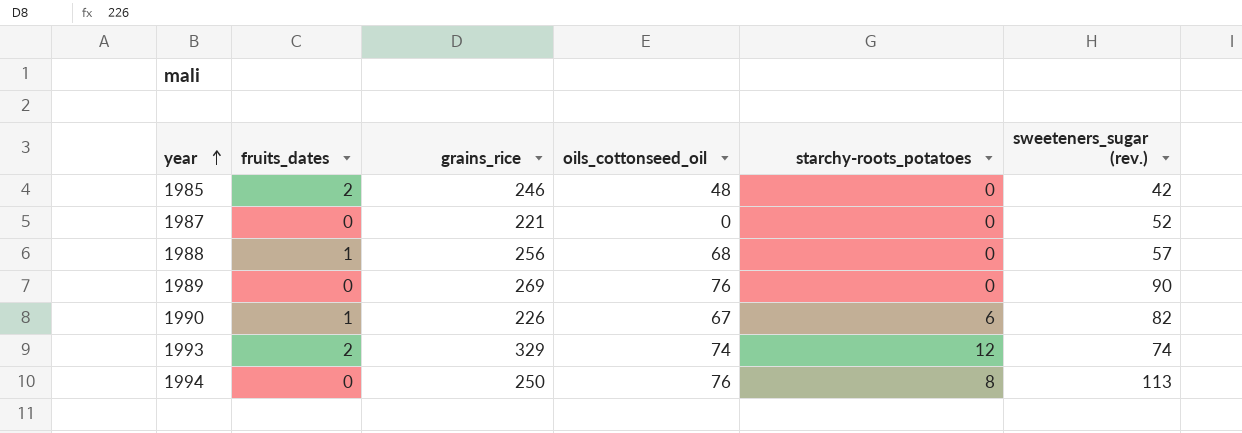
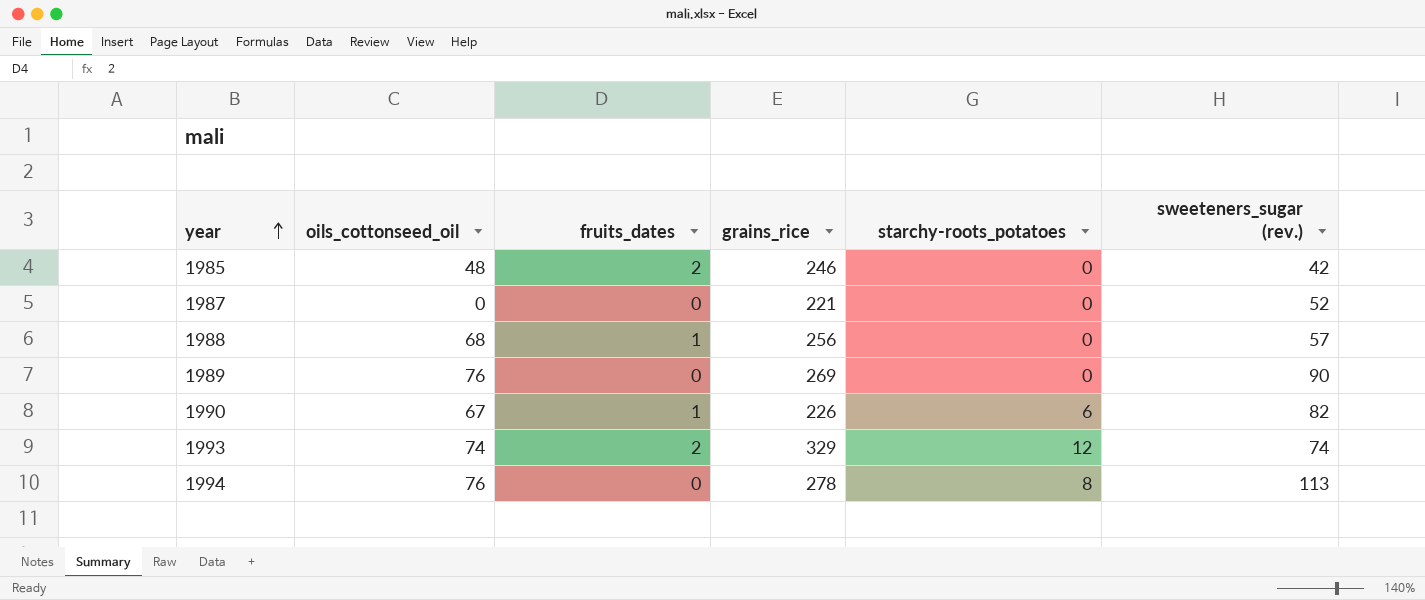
column oils_cottonseed_oil | position: 4 -> 2
1994 | grains_rice: 250 -> 278

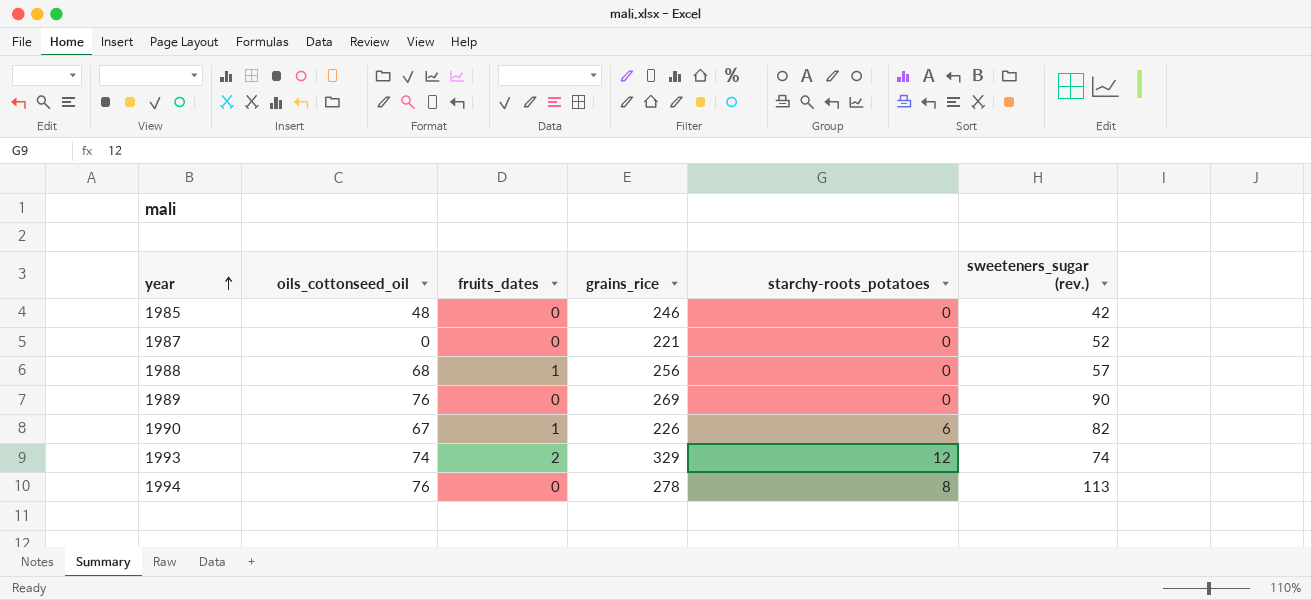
1985 | fruits_dates: 2 -> 0

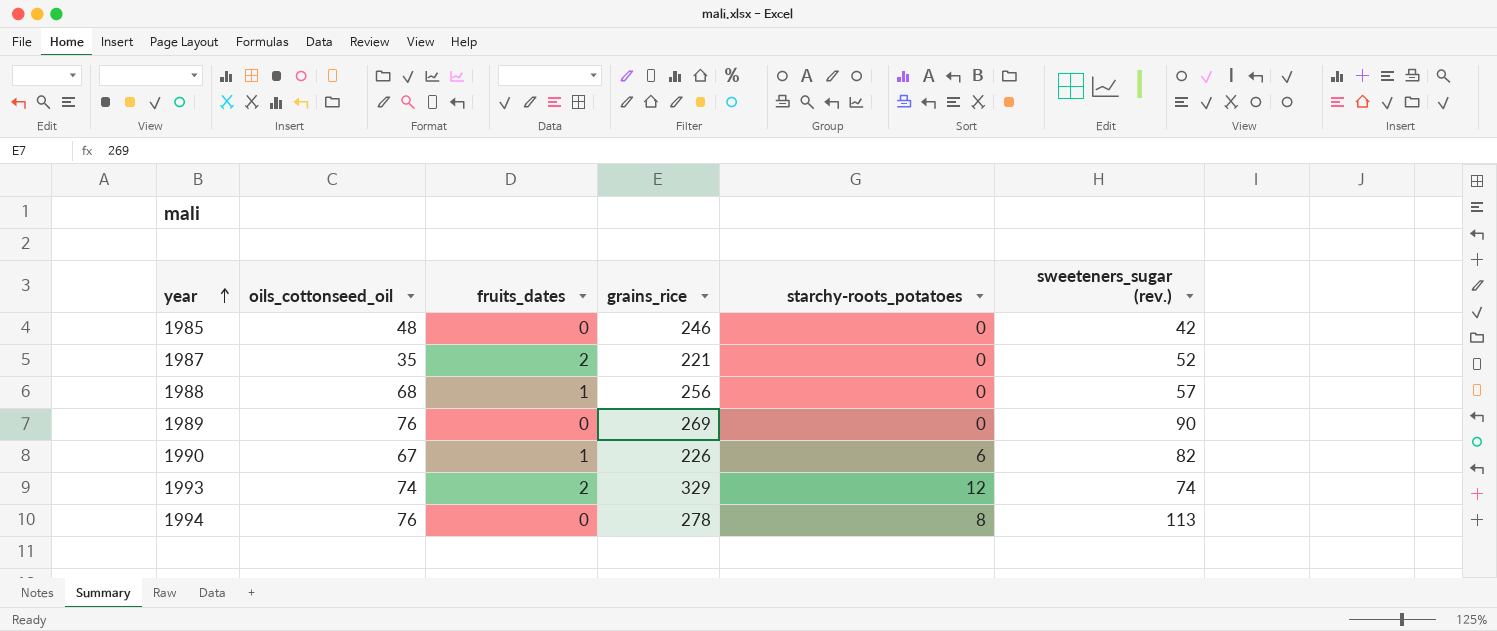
1987 | oils_cottonseed_oil: 0 -> 35
1987 | fruits_dates: 0 -> 2

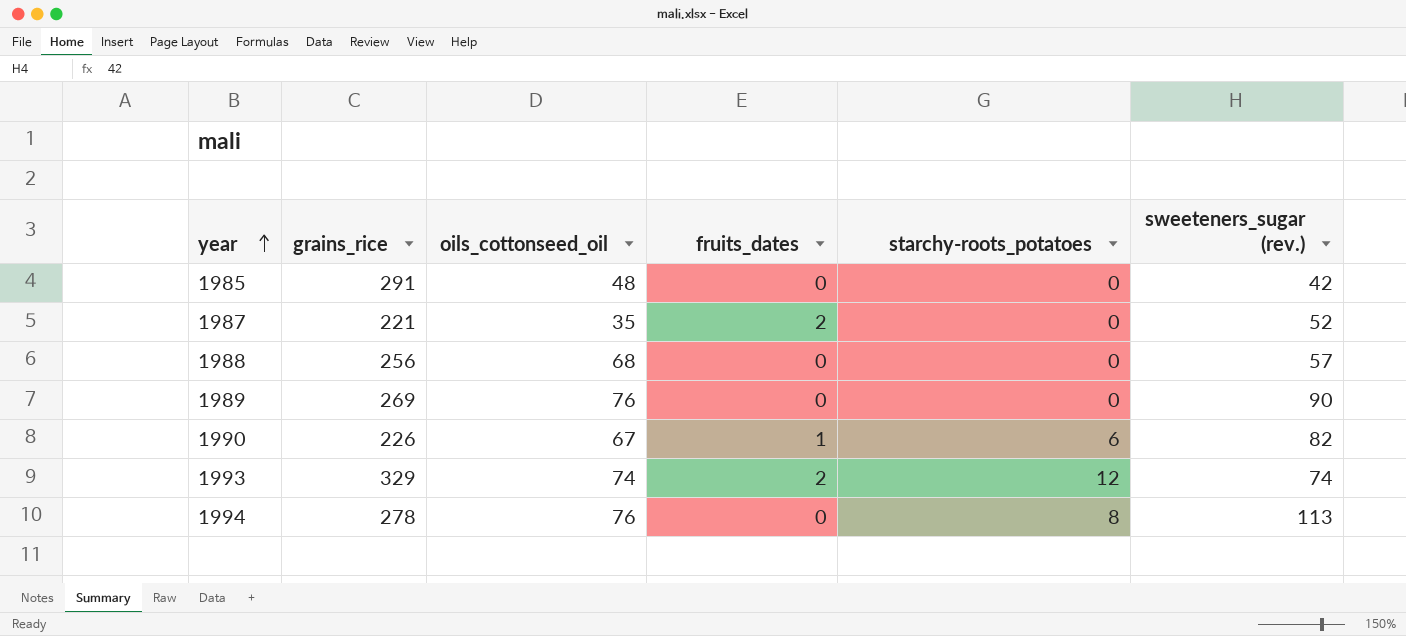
column grains_rice | position: 4 -> 2
1985 | grains_rice: 246 -> 291
1988 | fruits_dates: 1 -> 0

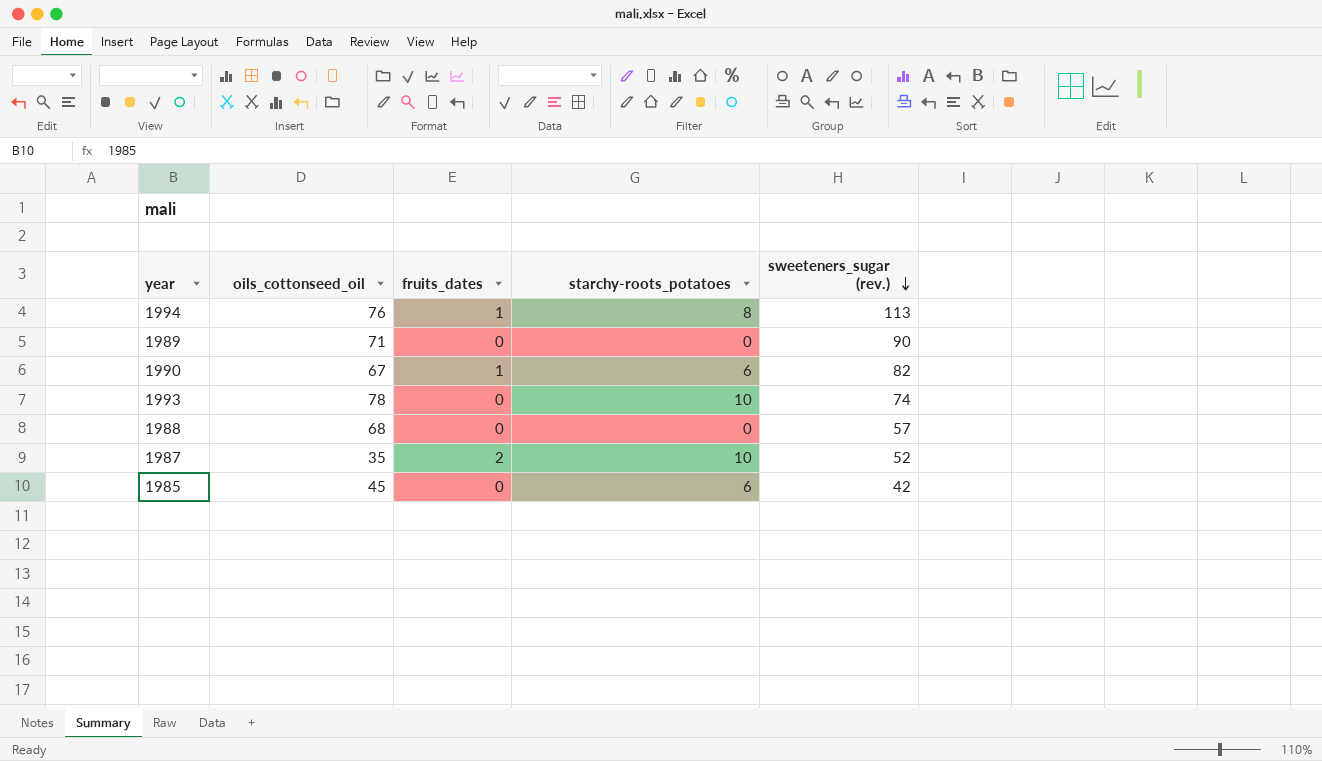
row order: year ascending -> sweeteners_sugar (rev.) descending
column grains_rice | position: 2 -> none
1994 | fruits_dates: 0 -> 1
1989 | oils_cottonseed_oil: 76 -> 71
1993 | oils_cottonseed_oil: 74 -> 78
1993 | fruits_dates: 2 -> 0
1993 | starchy-roots_potatoes: 12 -> 10
1987 | starchy-roots_potatoes: 0 -> 10
1985 | oils_cottonseed_oil: 48 -> 45
1985 | starchy-roots_potatoes: 0 -> 6

